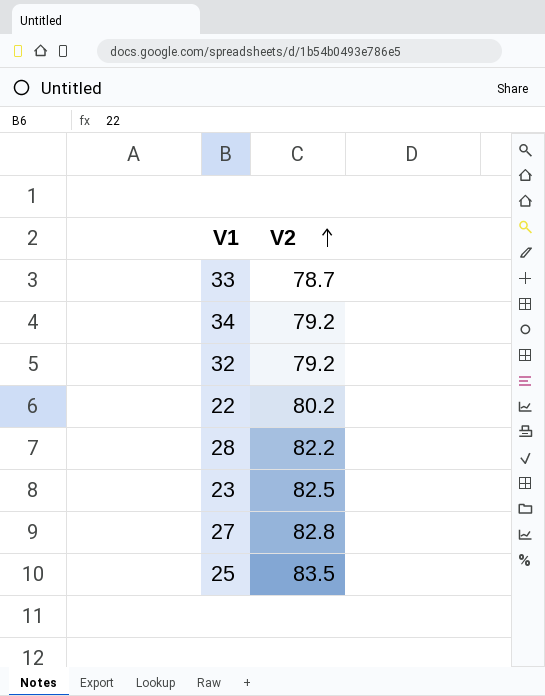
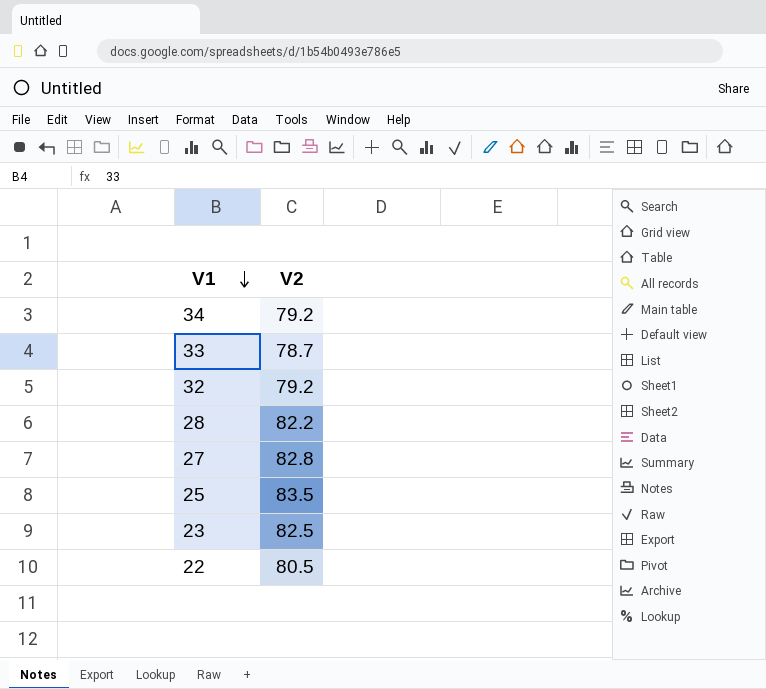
row order: V2 ascending -> V1 descending
22 | V2: 80.2 -> 80.5

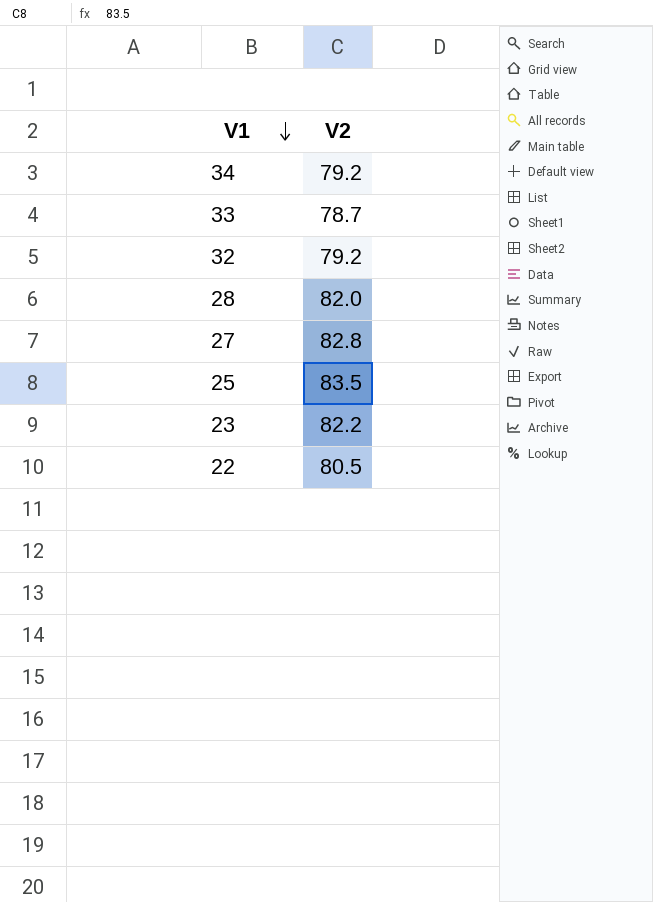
28 | V2: 82.2 -> 82.0
23 | V2: 82.5 -> 82.2

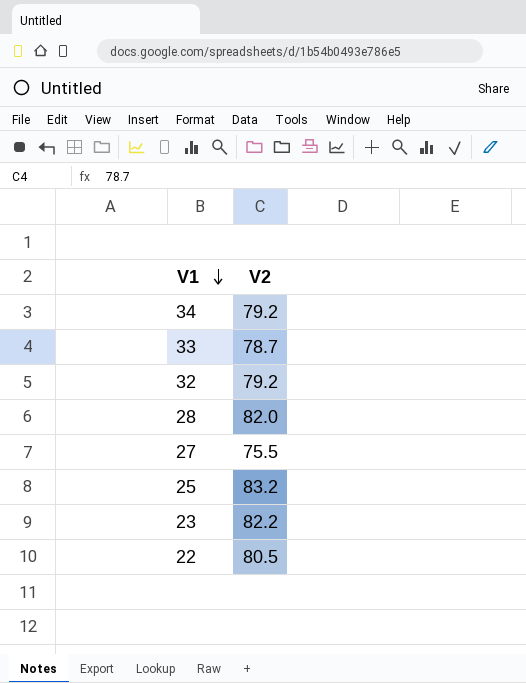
27 | V2: 82.8 -> 75.5
25 | V2: 83.5 -> 83.2

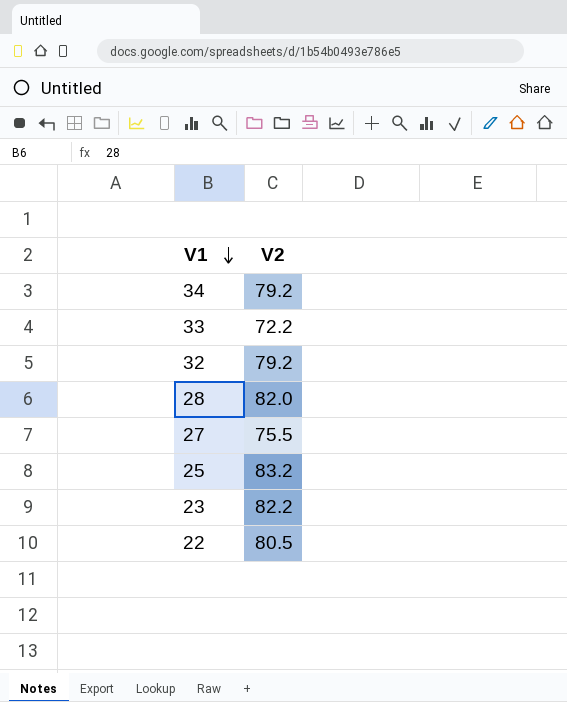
33 | V2: 78.7 -> 72.2

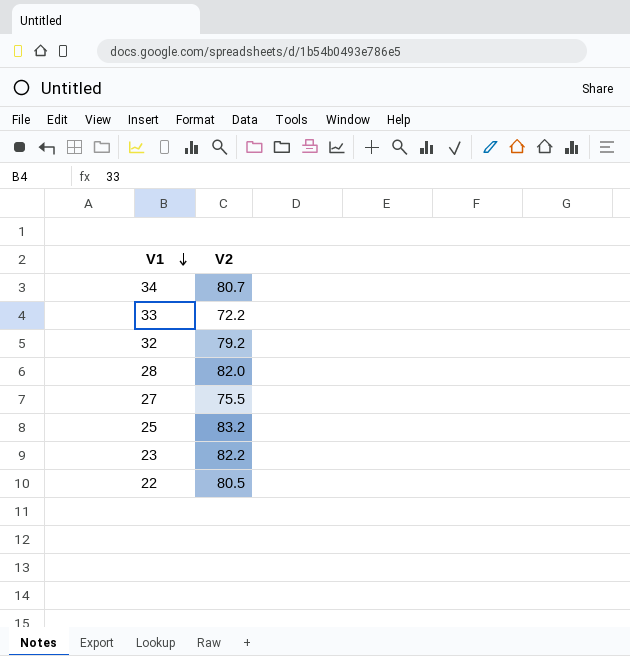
34 | V2: 79.2 -> 80.7

